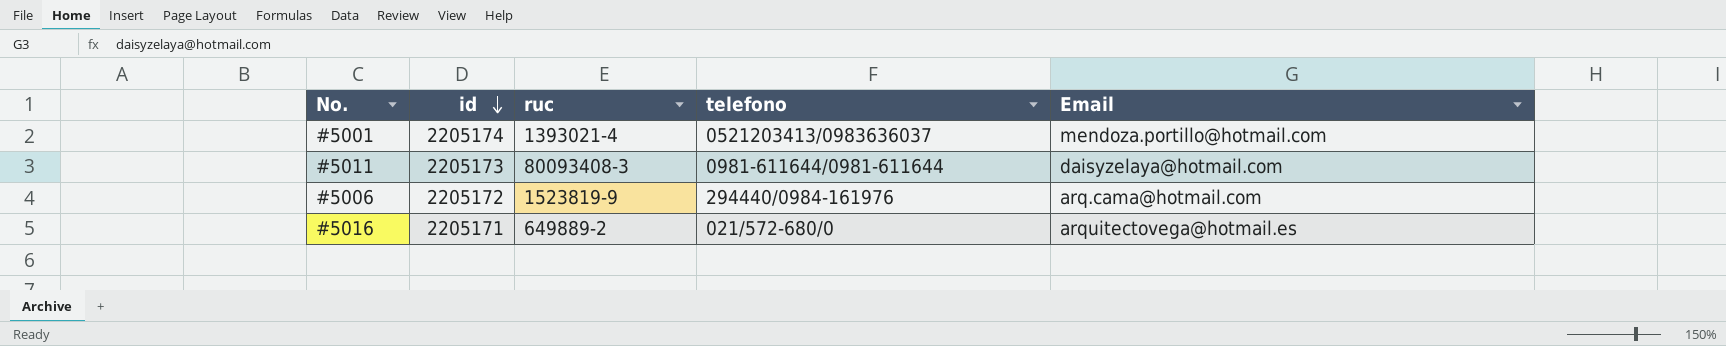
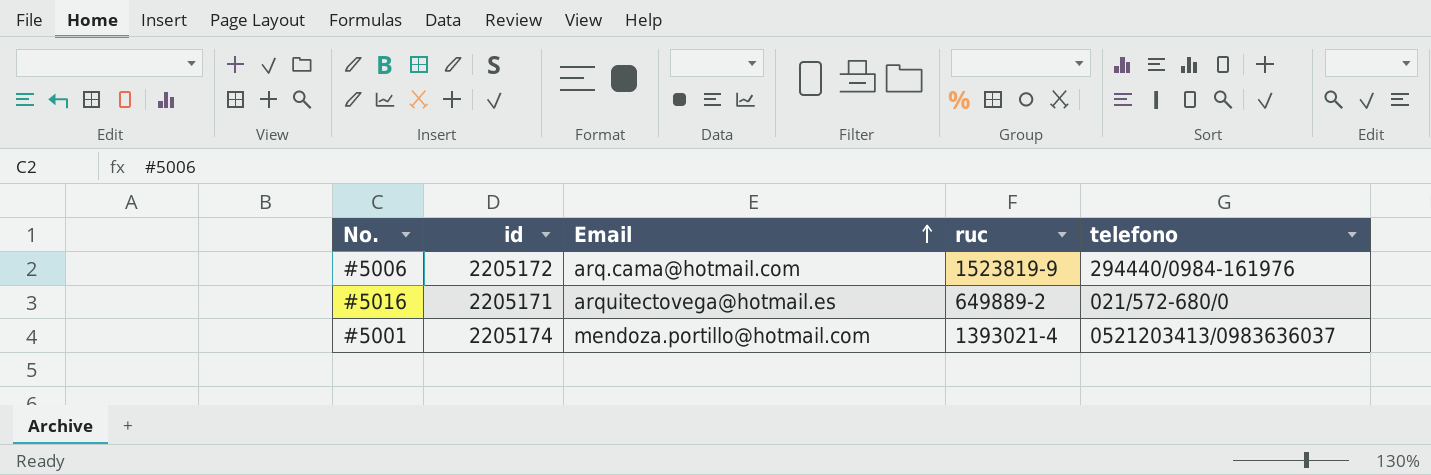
row order: id descending -> Email ascending
column Email | position: 5 -> 3
row #5011: 2205173 | 80093408-3 | 0981-611644/0981-611644 | daisyzelaya@hotmail.com -> none

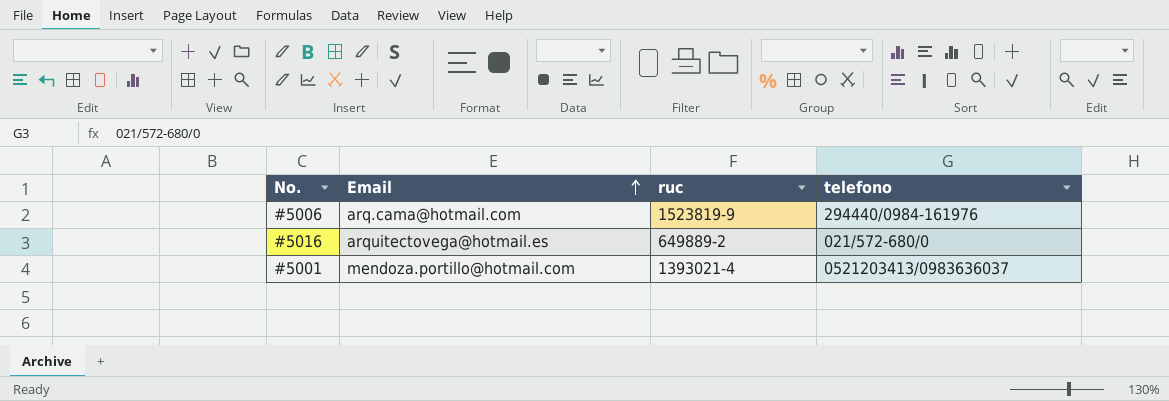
column id | position: 2 -> none

